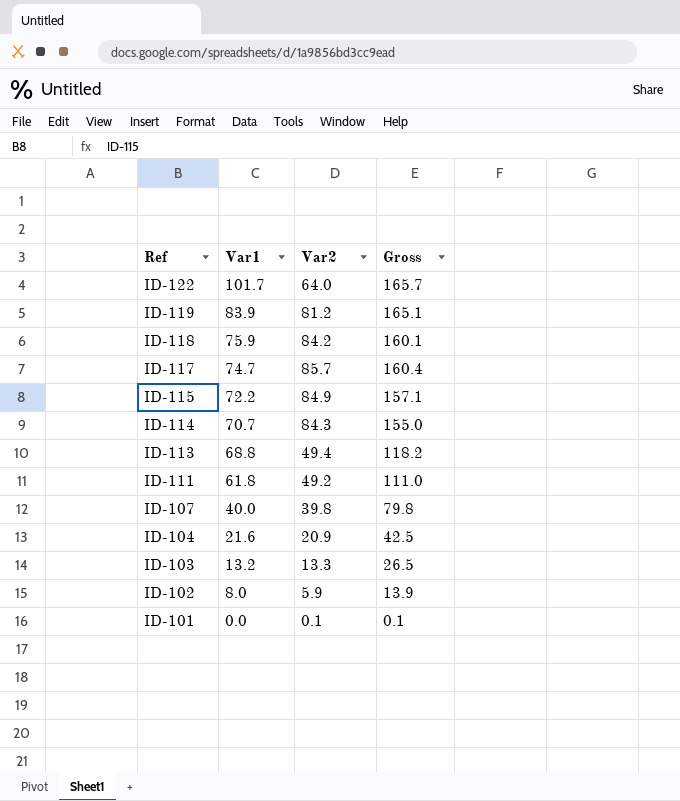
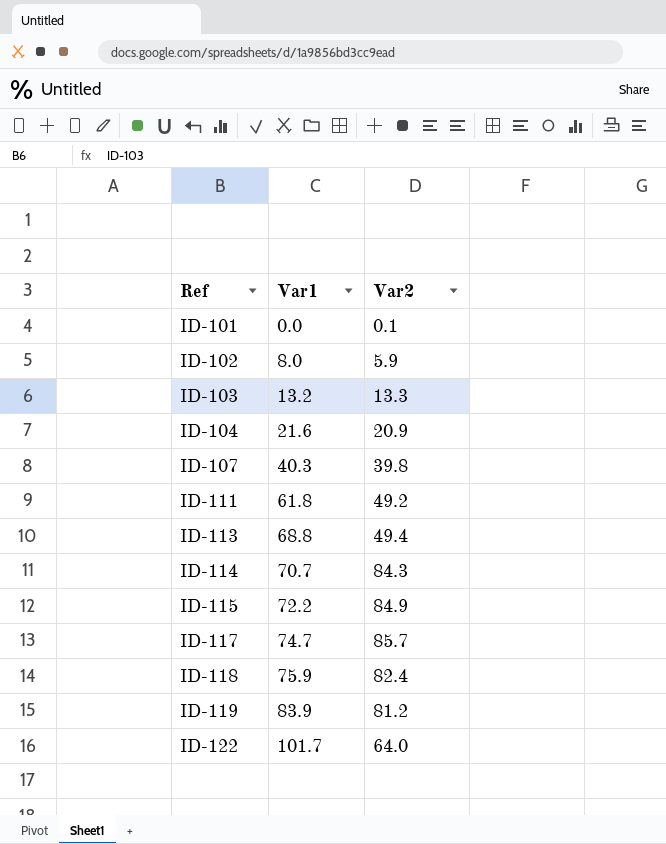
row order: Ref descending -> Ref ascending
column Gross | formula: [Var1] + [Var2] -> none
ID-107 | Var1: 40.0 -> 40.3
ID-118 | Var2: 84.2 -> 82.4

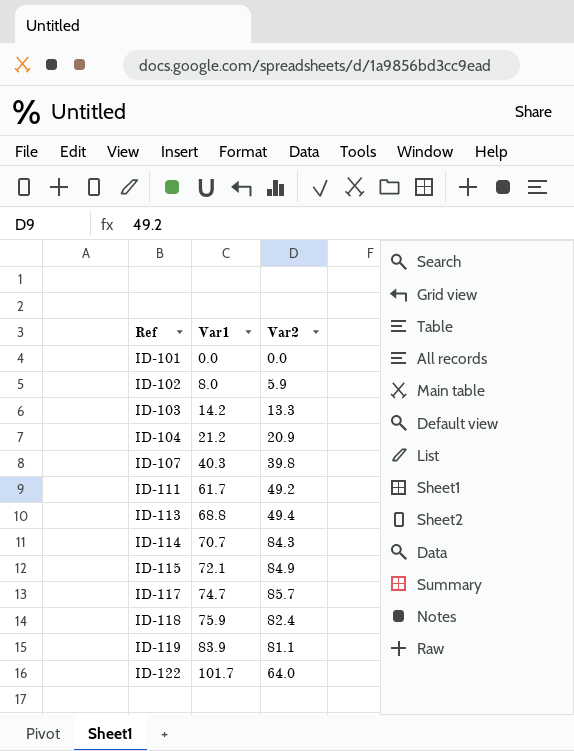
ID-101 | Var2: 0.1 -> 0.0
ID-103 | Var1: 13.2 -> 14.2
ID-104 | Var1: 21.6 -> 21.2
ID-111 | Var1: 61.8 -> 61.7
ID-115 | Var1: 72.2 -> 72.1
ID-119 | Var2: 81.2 -> 81.1

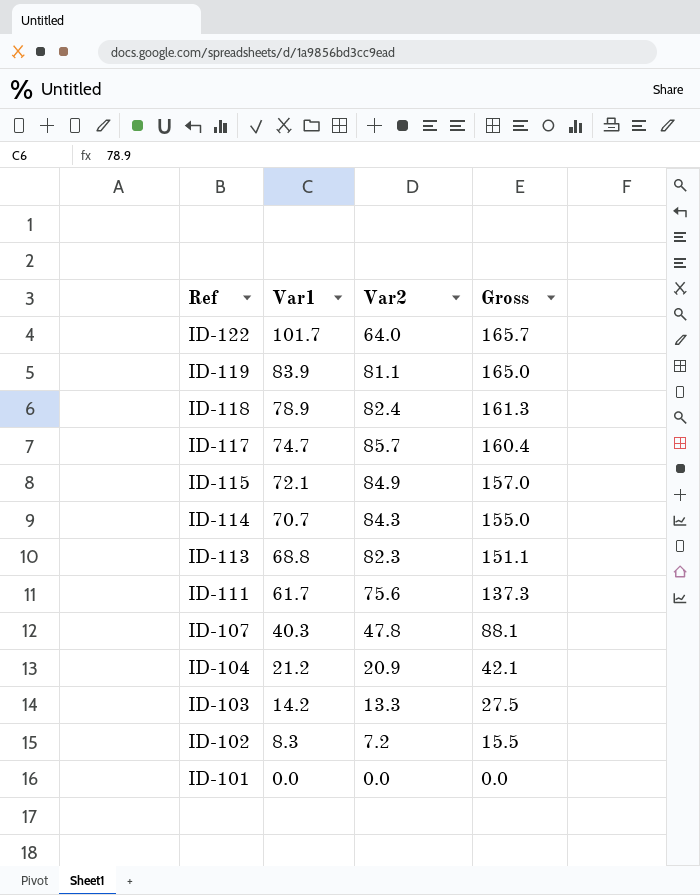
row order: Ref ascending -> Ref descending
column Gross | formula: none -> [Var1] + [Var2]
ID-118 | Var1: 75.9 -> 78.9
ID-113 | Var2: 49.4 -> 82.3
ID-111 | Var2: 49.2 -> 75.6
ID-107 | Var2: 39.8 -> 47.8
ID-102 | Var1: 8.0 -> 8.3
ID-102 | Var2: 5.9 -> 7.2

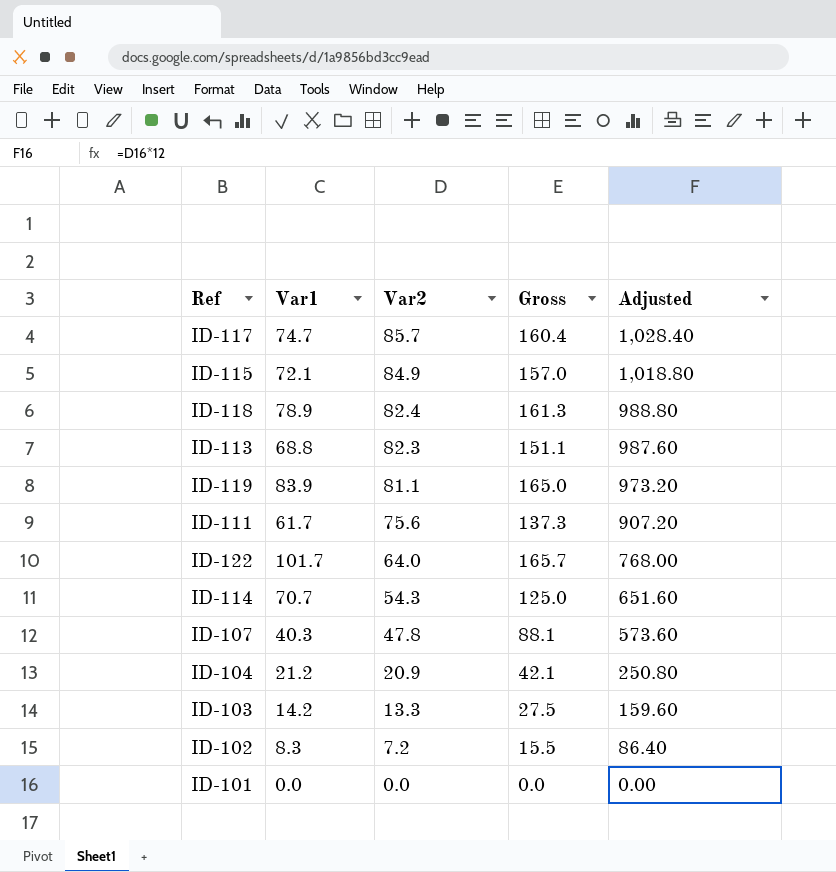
row order: Ref descending -> Var2 descending
column Adjusted | formula: none -> [Var2] * 12
ID-114 | Var2: 84.3 -> 54.3
ID-114 | Gross: 155.0 -> 125.0

